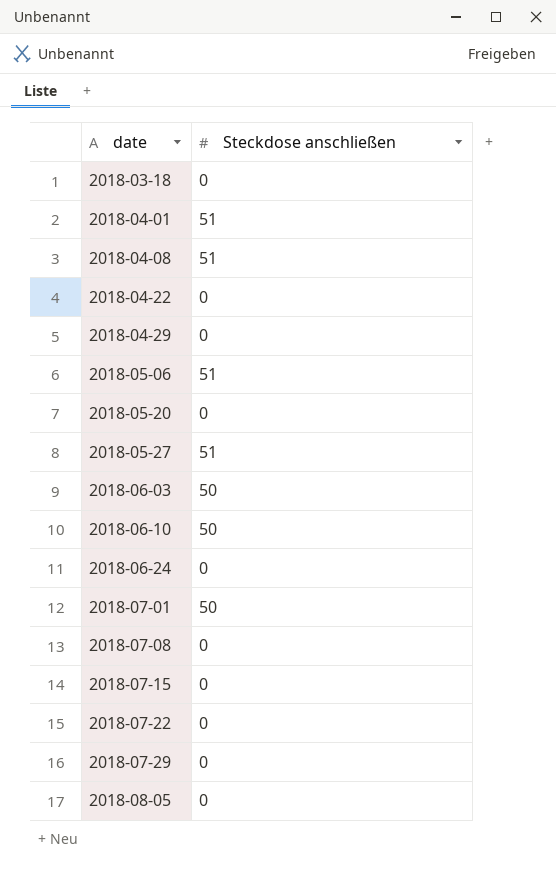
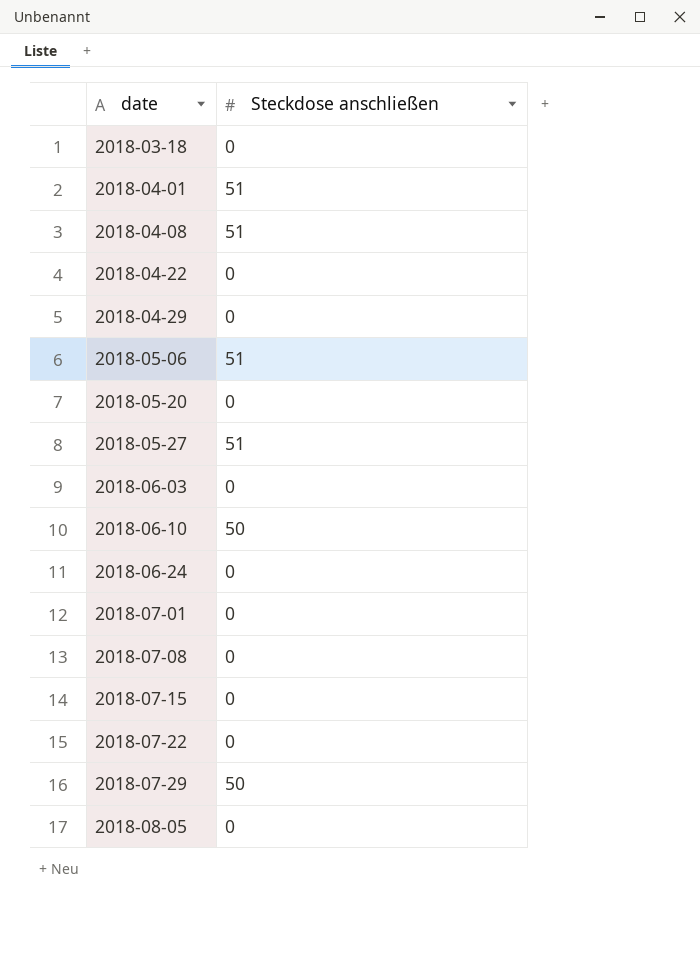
2018-06-03 | Steckdose anschließen: 50 -> 0
2018-07-01 | Steckdose anschließen: 50 -> 0
2018-07-29 | Steckdose anschließen: 0 -> 50

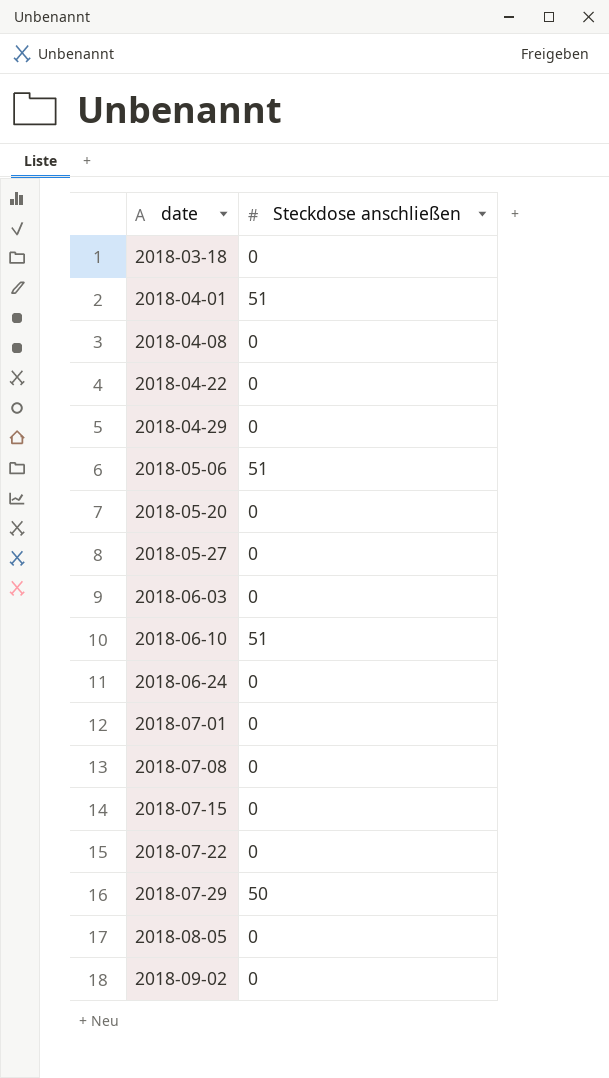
2018-04-08 | Steckdose anschließen: 51 -> 0
2018-05-27 | Steckdose anschließen: 51 -> 0
2018-06-10 | Steckdose anschließen: 50 -> 51
row 2018-09-02: none -> 0

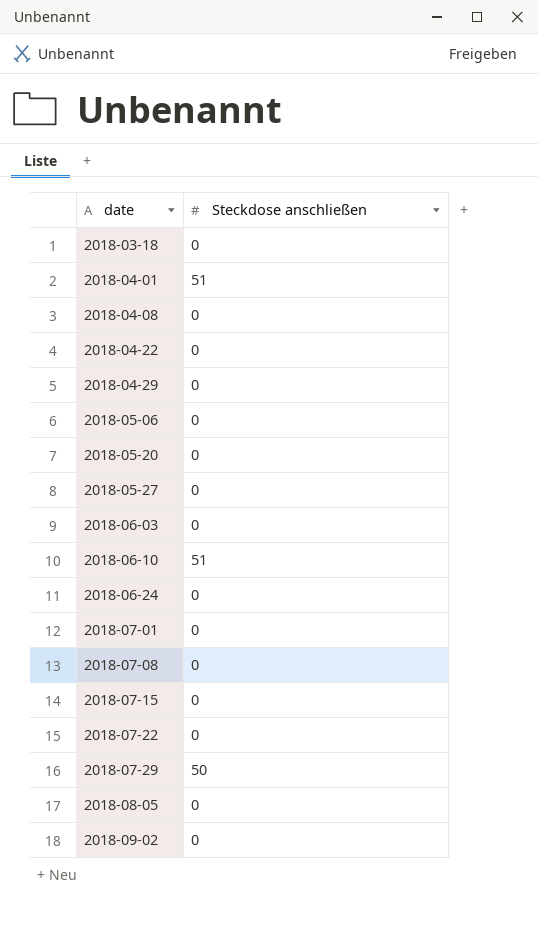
2018-05-06 | Steckdose anschließen: 51 -> 0

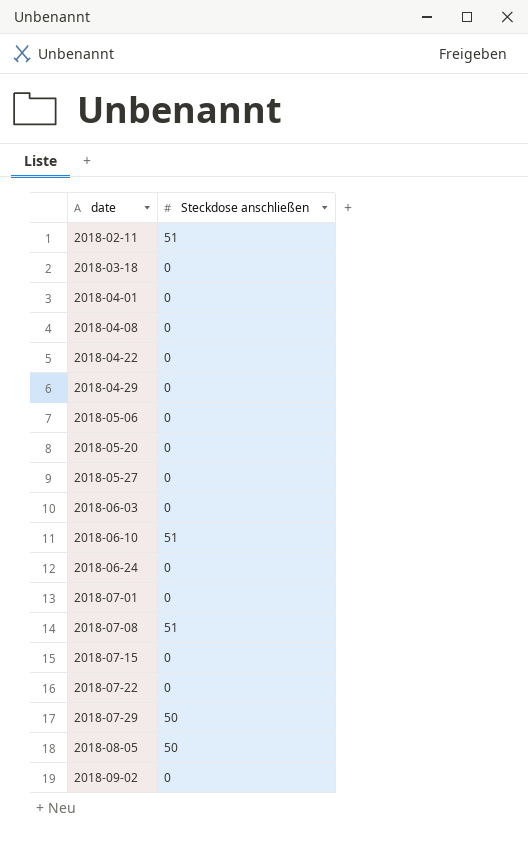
row 2018-02-11: none -> 51
2018-04-01 | Steckdose anschließen: 51 -> 0
2018-07-08 | Steckdose anschließen: 0 -> 51
2018-08-05 | Steckdose anschließen: 0 -> 50

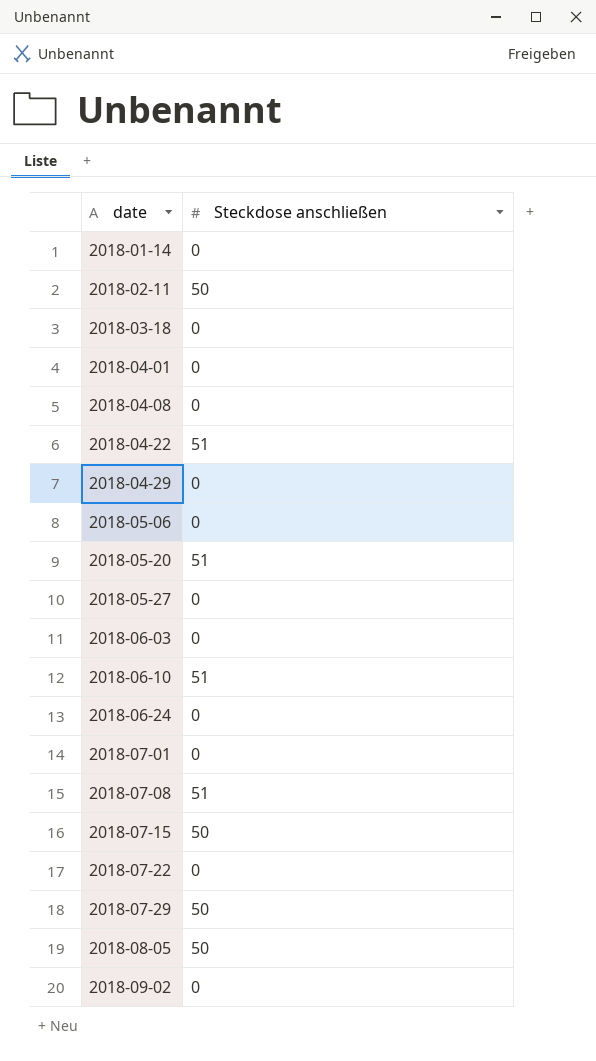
row 2018-01-14: none -> 0
2018-02-11 | Steckdose anschließen: 51 -> 50
2018-04-22 | Steckdose anschließen: 0 -> 51
2018-05-20 | Steckdose anschließen: 0 -> 51
2018-07-15 | Steckdose anschließen: 0 -> 50

